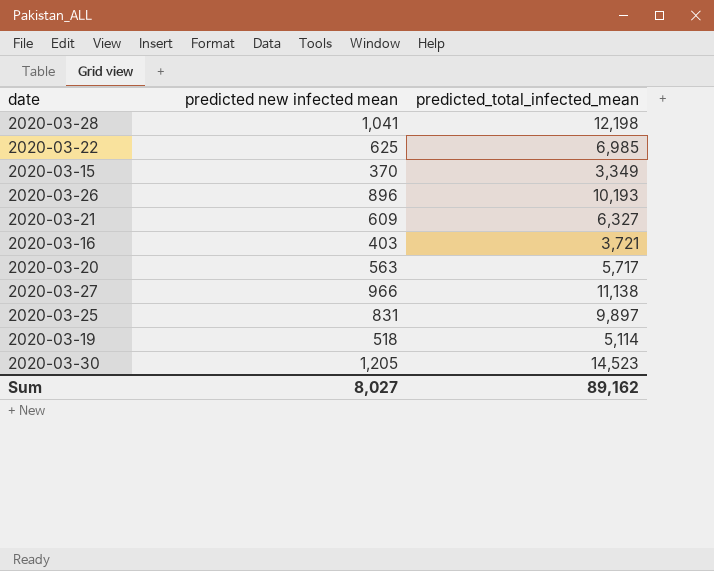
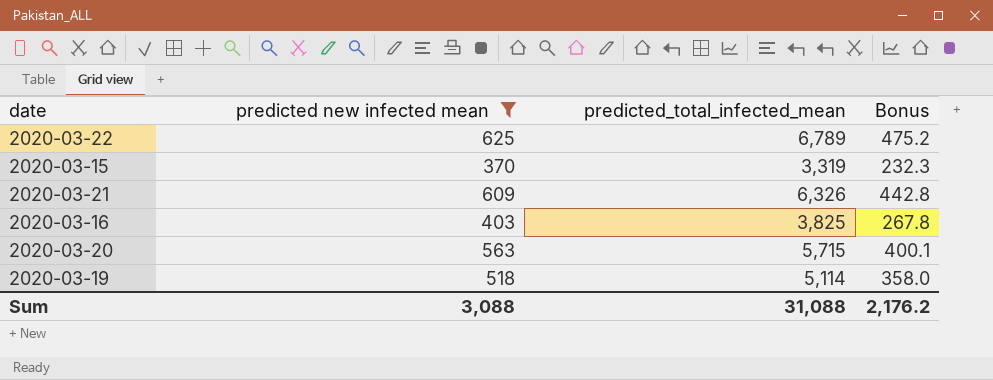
filter: none -> predicted new infected mean <= 625
column Bonus | formula: none -> [predicted_total_infected_mean] * 0.07
2020-03-22 | predicted_total_infected_mean: 6,985 -> 6,789
2020-03-15 | predicted_total_infected_mean: 3,349 -> 3,319
2020-03-21 | predicted_total_infected_mean: 6,327 -> 6,326
2020-03-16 | predicted_total_infected_mean: 3,721 -> 3,825
2020-03-20 | predicted_total_infected_mean: 5,717 -> 5,715
Sum | predicted new infected mean: 8,027 -> 3,088
Sum | predicted_total_infected_mean: 89,162 -> 31,088

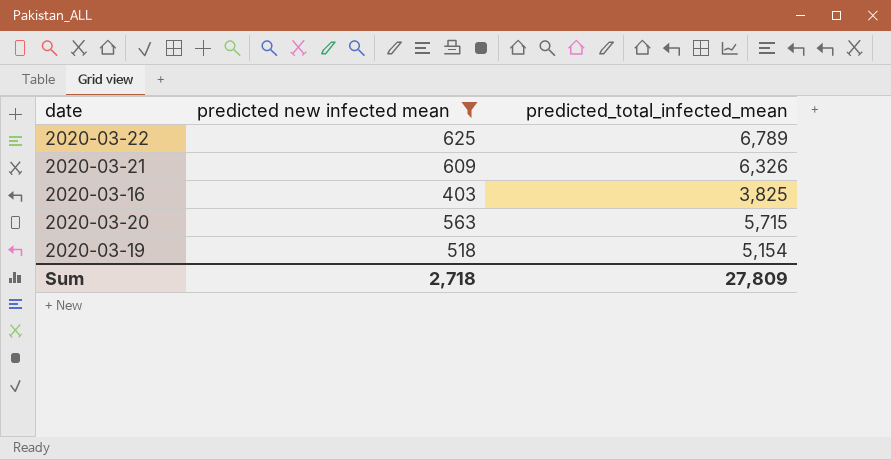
column Bonus | formula: [predicted_total_infected_mean] * 0.07 -> none
row 2020-03-15: 370 | 3,319 | 232.3 -> none
2020-03-19 | predicted_total_infected_mean: 5,114 -> 5,154
Sum | predicted new infected mean: 3,088 -> 2,718
Sum | predicted_total_infected_mean: 31,088 -> 27,809

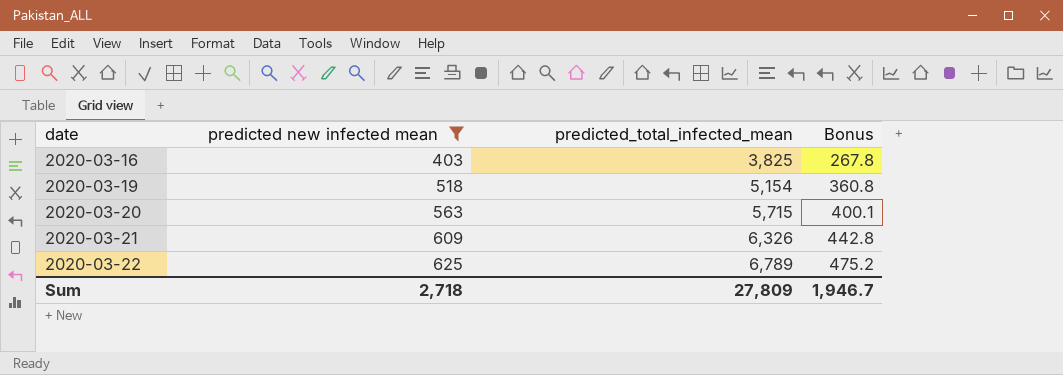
row order: none -> date ascending
column Bonus | formula: none -> [predicted_total_infected_mean] * 0.07

